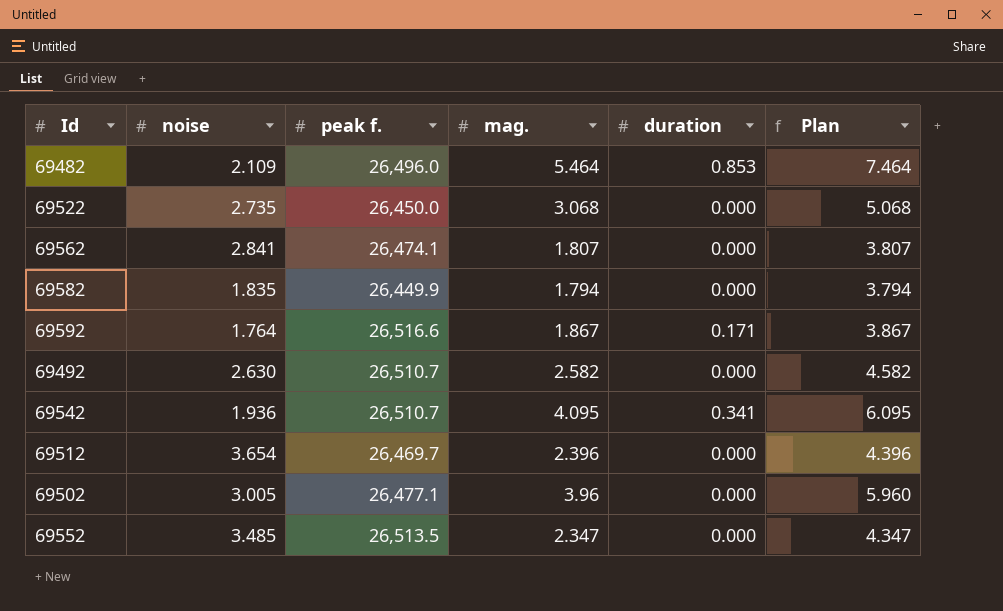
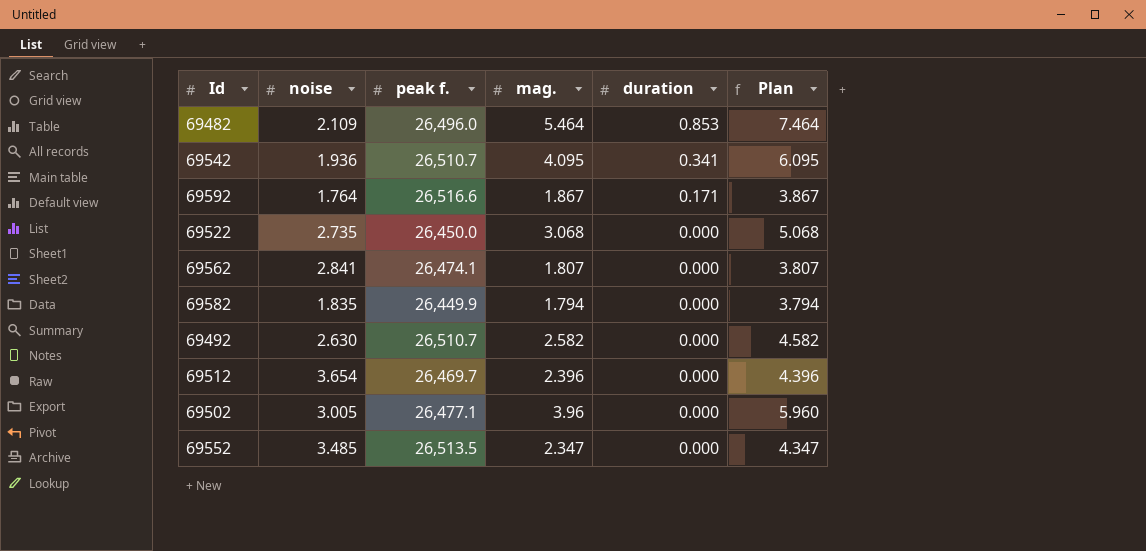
row order: none -> duration descending

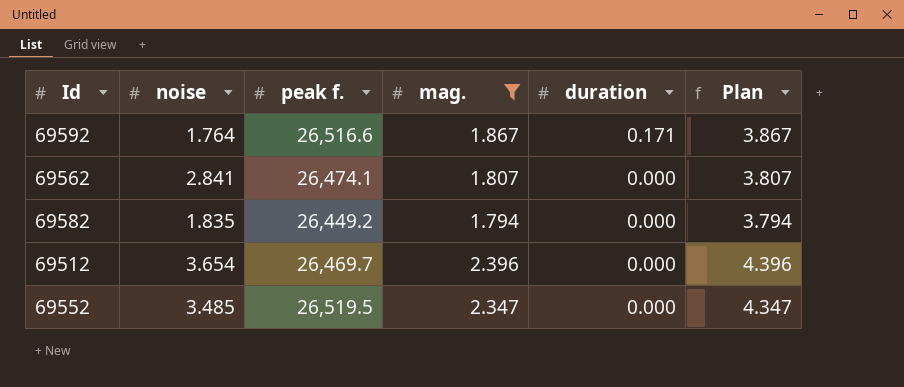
filter: none -> mag. <= 2.396
69582 | peak f.: 26,449.9 -> 26,449.2
69552 | peak f.: 26,513.5 -> 26,519.5

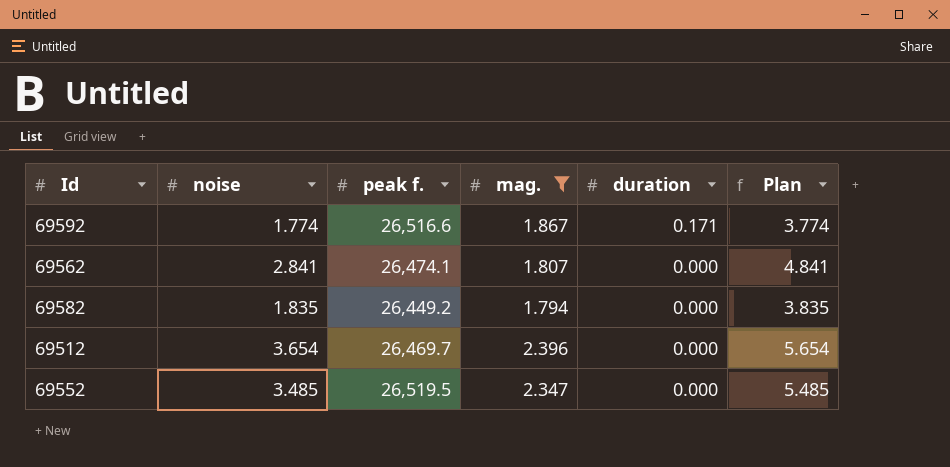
column Plan | formula: [mag.] + 2 -> [noise] + 2
69592 | noise: 1.764 -> 1.774

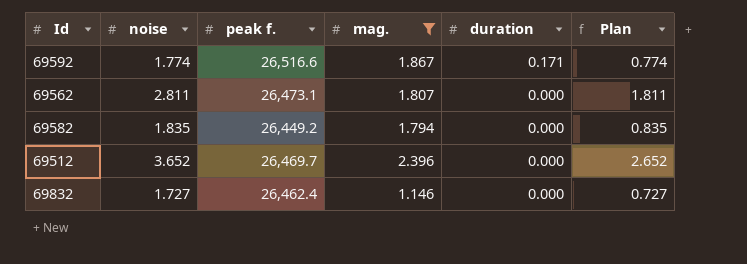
column Plan | formula: [noise] + 2 -> [noise] - 1
row 69552: 3.485 | 26,519.5 | 2.347 | 0.000 | 5.485 -> none
69562 | noise: 2.841 -> 2.811
69562 | peak f.: 26,474.1 -> 26,473.1
69512 | noise: 3.654 -> 3.652
row 69832: none -> 1.727 | 26,462.4 | 1.146 | 0.000 | 0.727

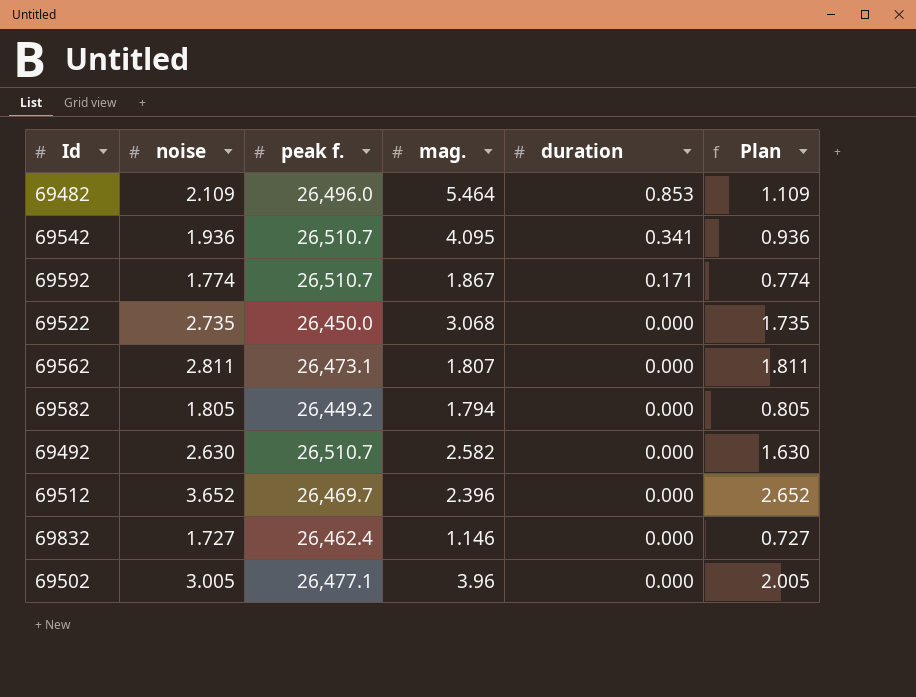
filter: mag. <= 2.396 -> none
69592 | peak f.: 26,516.6 -> 26,510.7
69582 | noise: 1.835 -> 1.805
69582 | Plan: 0.835 -> 0.805

